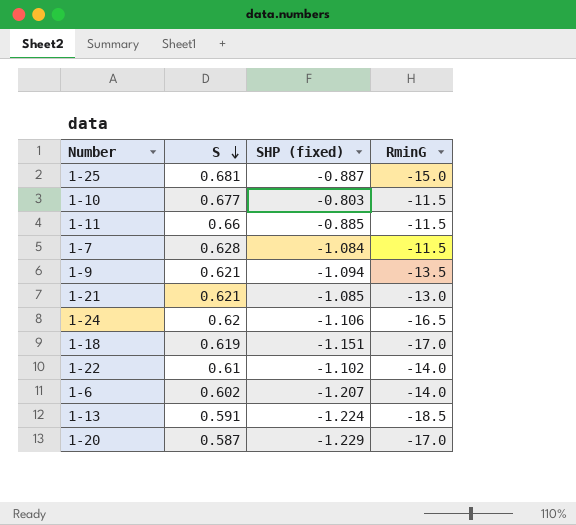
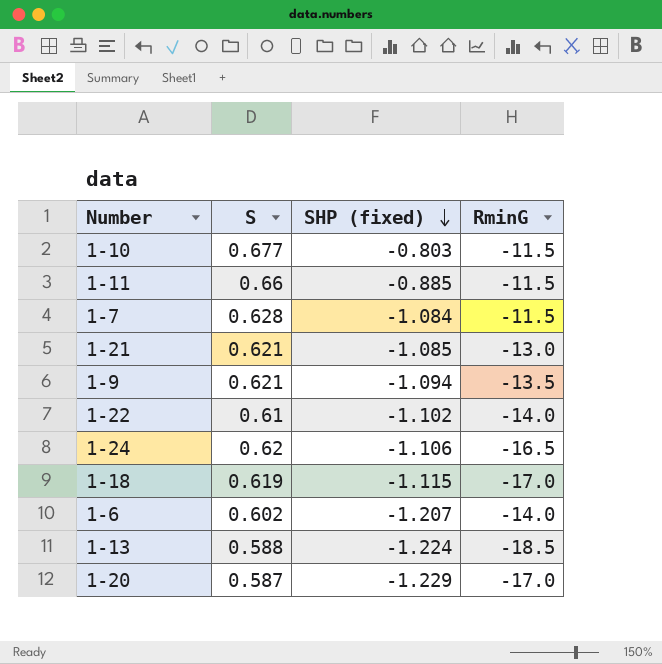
row order: S descending -> SHP (fixed) descending
row 1-25: 0.681 | -0.887 | -15.0 -> none
1-18 | SHP (fixed): -1.151 -> -1.115
1-13 | S: 0.591 -> 0.588

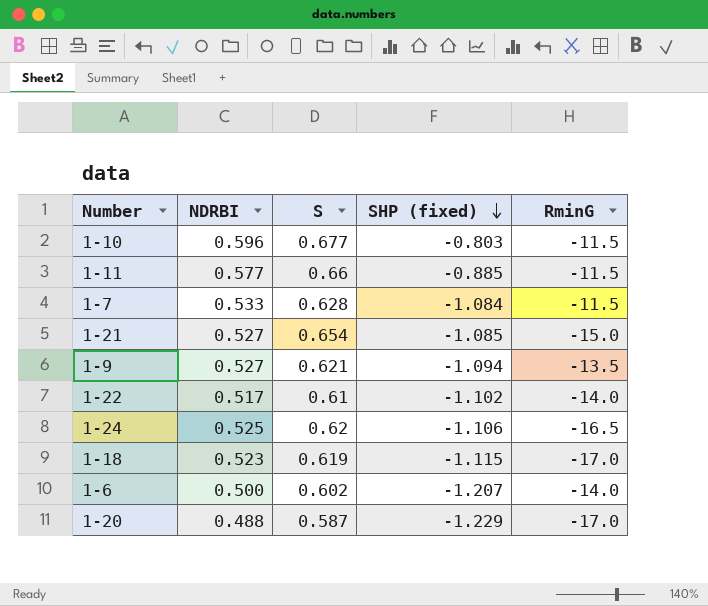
column NDRBI | position: none -> 2
row 1-13: 0.588 | -1.224 | -18.5 -> none
1-21 | S: 0.621 -> 0.654
1-21 | RminG: -13.0 -> -15.0

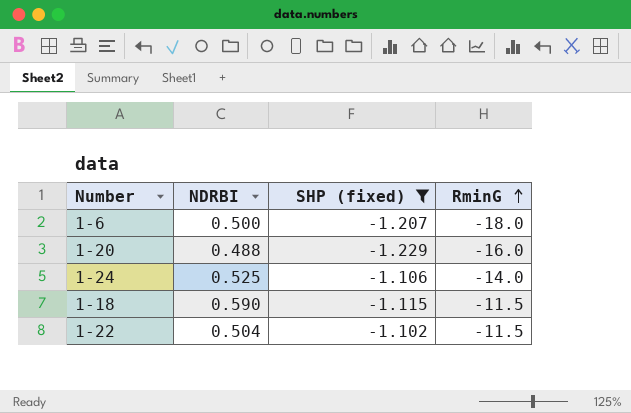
filter: none -> SHP (fixed) <= -1.102
row order: SHP (fixed) descending -> RminG ascending
column S | position: 3 -> none
1-6 | RminG: -14.0 -> -18.0
1-20 | RminG: -17.0 -> -16.0
1-24 | RminG: -16.5 -> -14.0
1-18 | NDRBI: 0.523 -> 0.590
1-18 | RminG: -17.0 -> -11.5
1-22 | NDRBI: 0.517 -> 0.504
1-22 | RminG: -14.0 -> -11.5

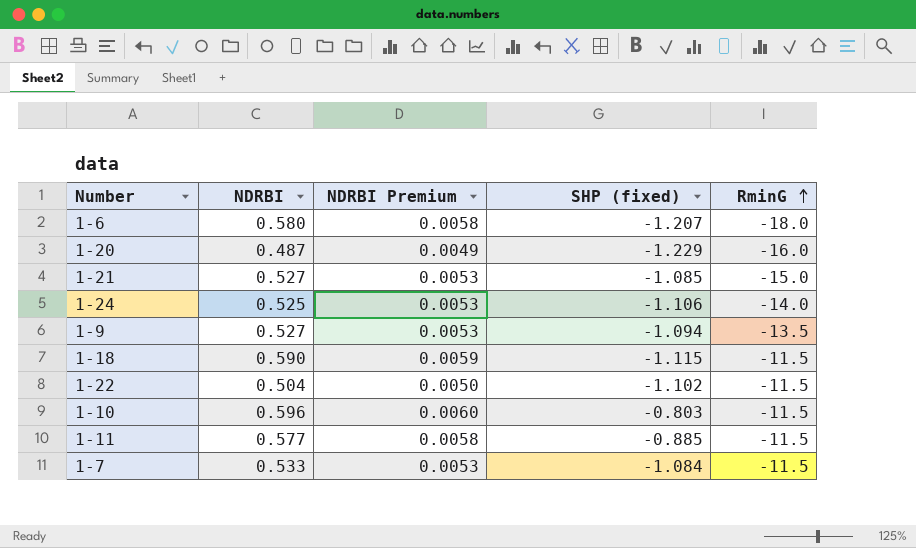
filter: SHP (fixed) <= -1.102 -> none
column NDRBI Premium | formula: none -> [NDRBI] * 0.01
1-6 | NDRBI: 0.500 -> 0.580
1-20 | NDRBI: 0.488 -> 0.487

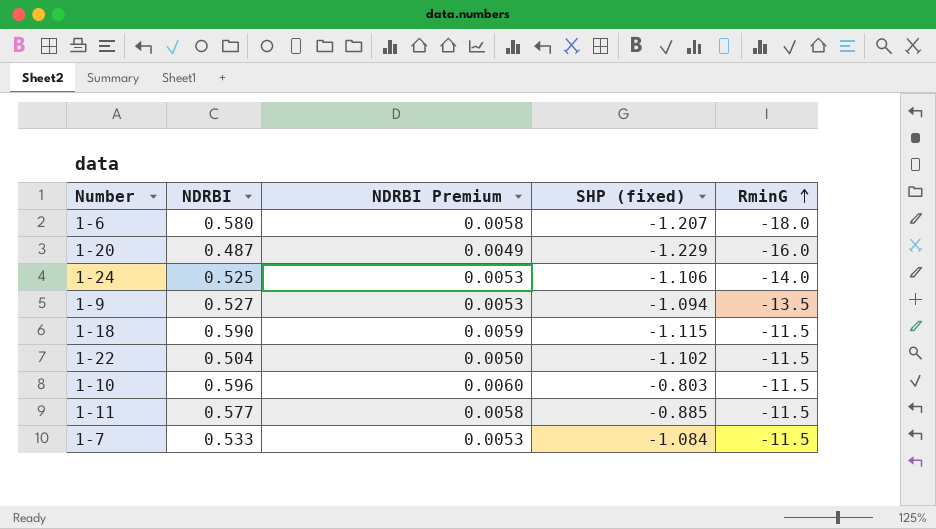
row 1-21: 0.527 | 0.0053 | -1.085 | -15.0 -> none

